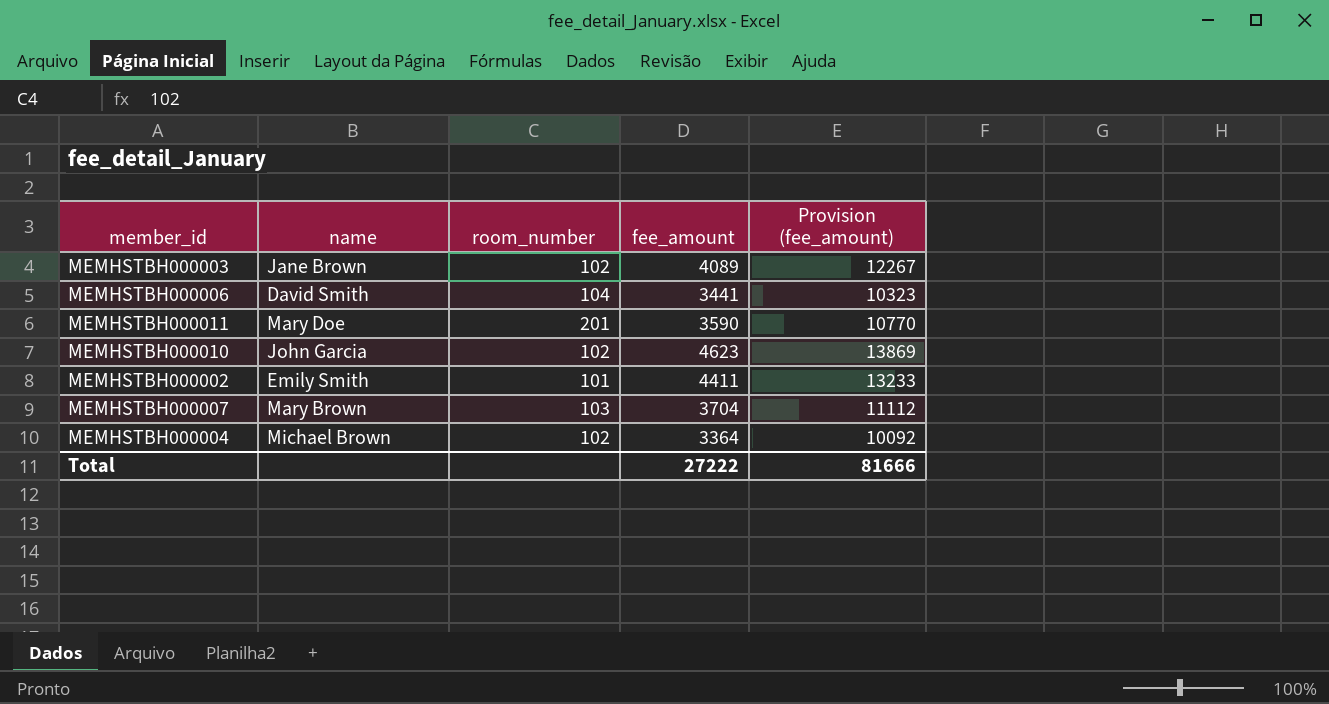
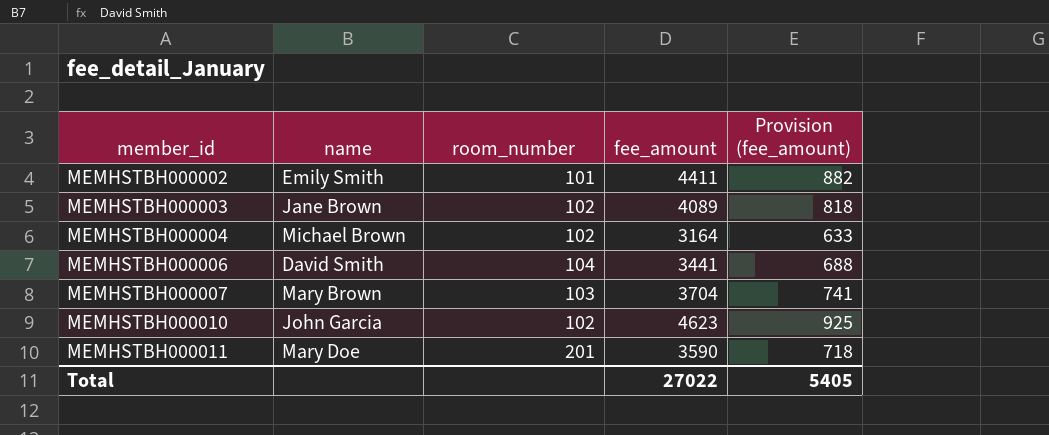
row order: none -> member_id ascending
column Provision (fee_amount) | formula: [fee_amount] * 3 -> [fee_amount] * 0.2
MEMHSTBH000004 | fee_amount: 3364 -> 3164
Total | fee_amount: 27222 -> 27022
Total | Provision (fee_amount): 81666 -> 5405

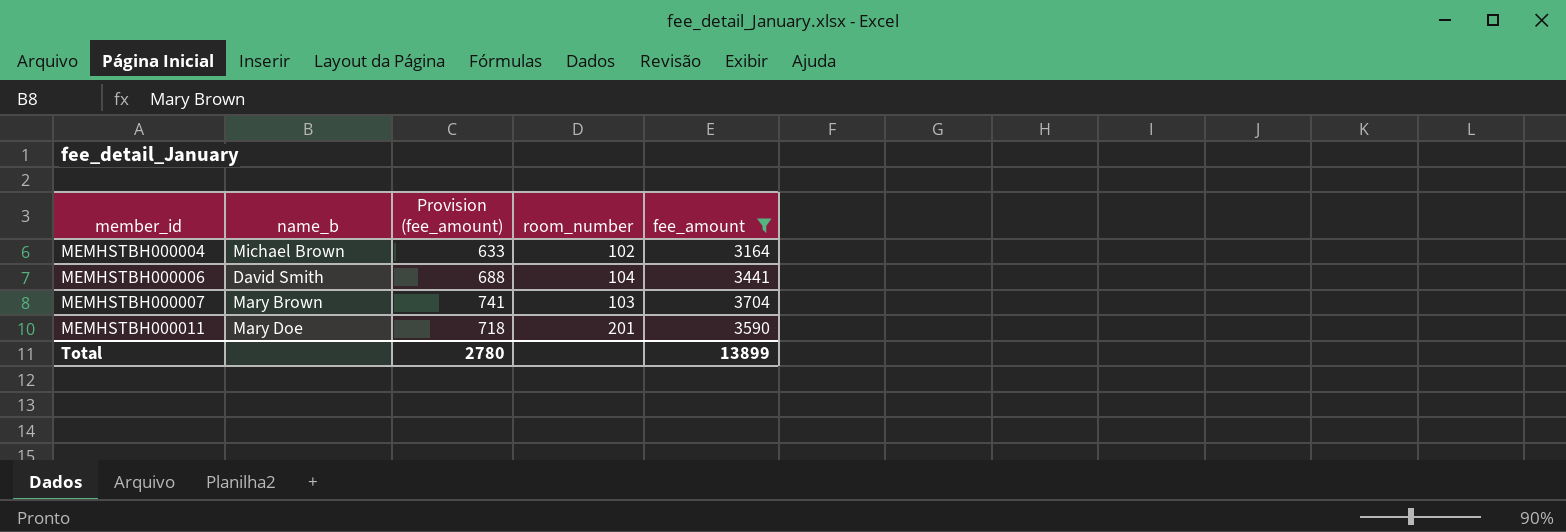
filter: none -> fee_amount <= 3704
column name: name -> name_b
column Provision (fee_amount) | position: 5 -> 3
Total | Provision (fee_amount): 5405 -> 2780
Total | fee_amount: 27022 -> 13899

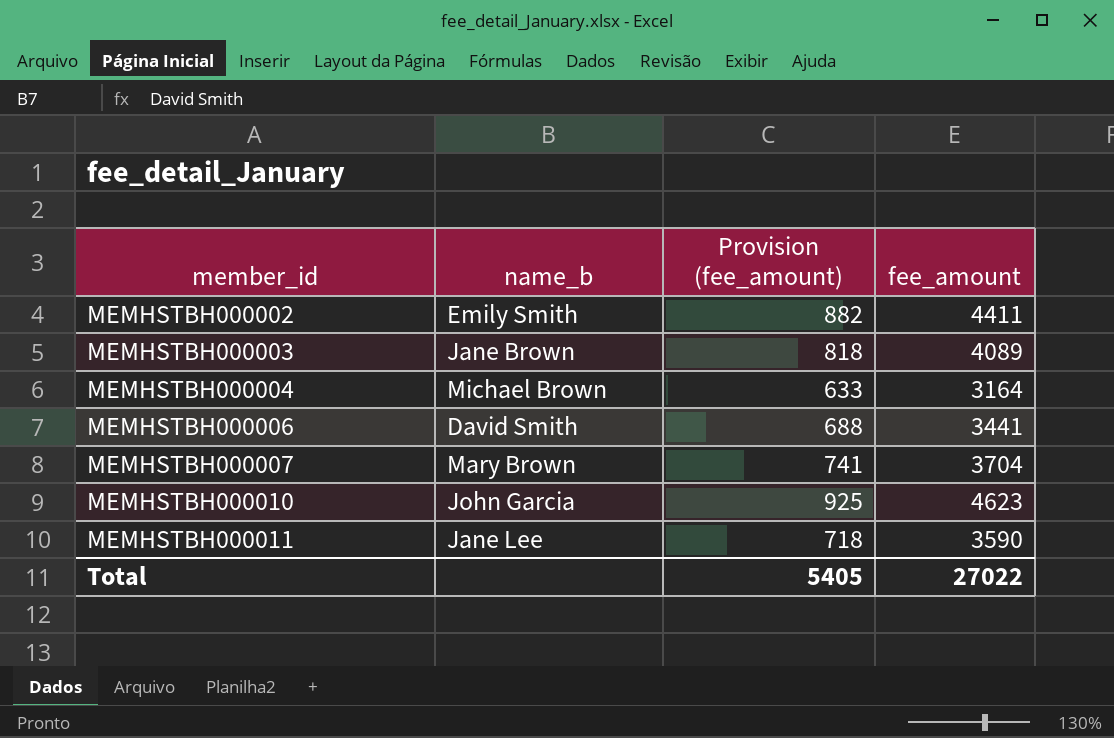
filter: fee_amount <= 3704 -> none
column room_number | position: 4 -> none
MEMHSTBH000011 | name_b: Mary Doe -> Jane Lee
Total | Provision (fee_amount): 2780 -> 5405
Total | fee_amount: 13899 -> 27022

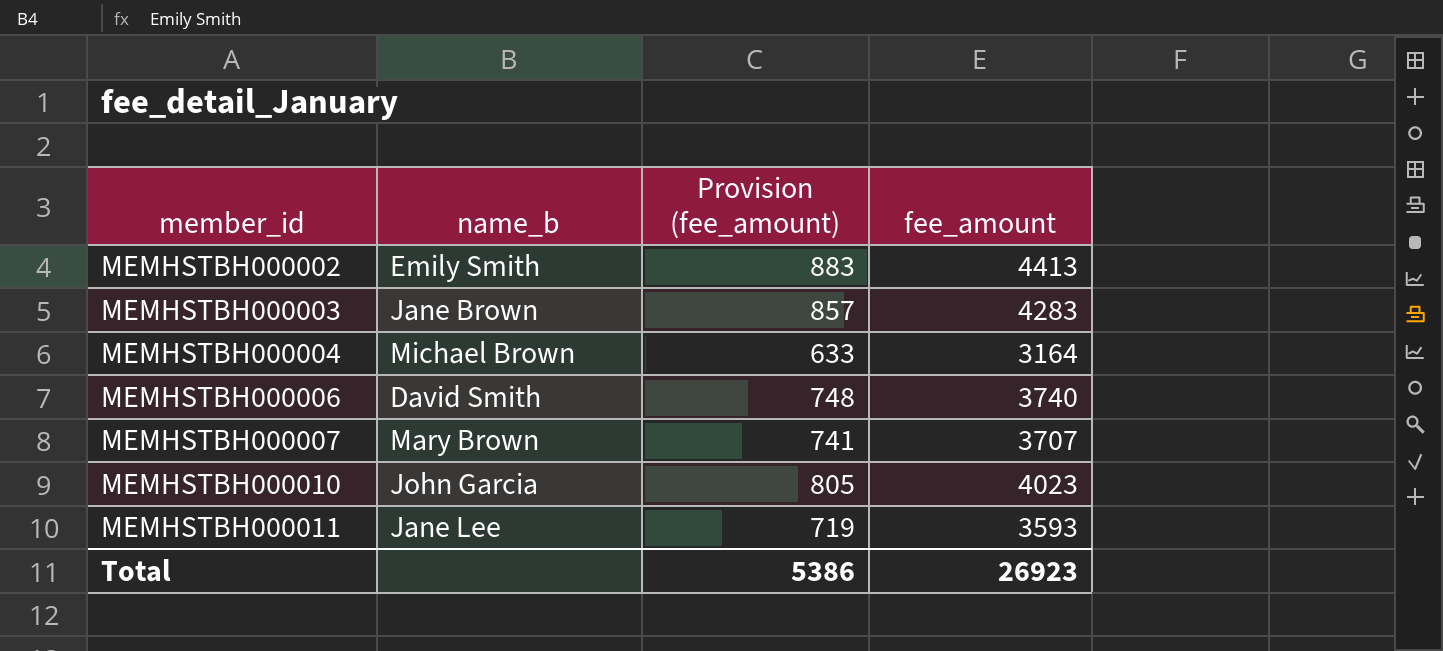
MEMHSTBH000002 | Provision (fee_amount): 882 -> 883
MEMHSTBH000002 | fee_amount: 4411 -> 4413
MEMHSTBH000003 | Provision (fee_amount): 818 -> 857
MEMHSTBH000003 | fee_amount: 4089 -> 4283
MEMHSTBH000006 | Provision (fee_amount): 688 -> 748
MEMHSTBH000006 | fee_amount: 3441 -> 3740
MEMHSTBH000007 | fee_amount: 3704 -> 3707
MEMHSTBH000010 | Provision (fee_amount): 925 -> 805
MEMHSTBH000010 | fee_amount: 4623 -> 4023
MEMHSTBH000011 | Provision (fee_amount): 718 -> 719
MEMHSTBH000011 | fee_amount: 3590 -> 3593
Total | Provision (fee_amount): 5405 -> 5386
Total | fee_amount: 27022 -> 26923

